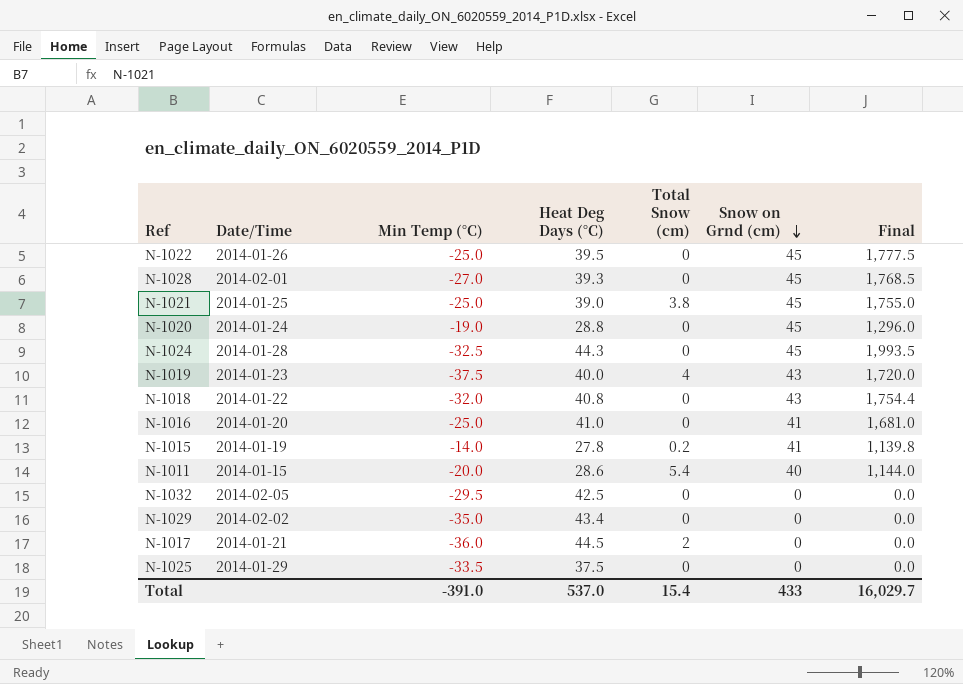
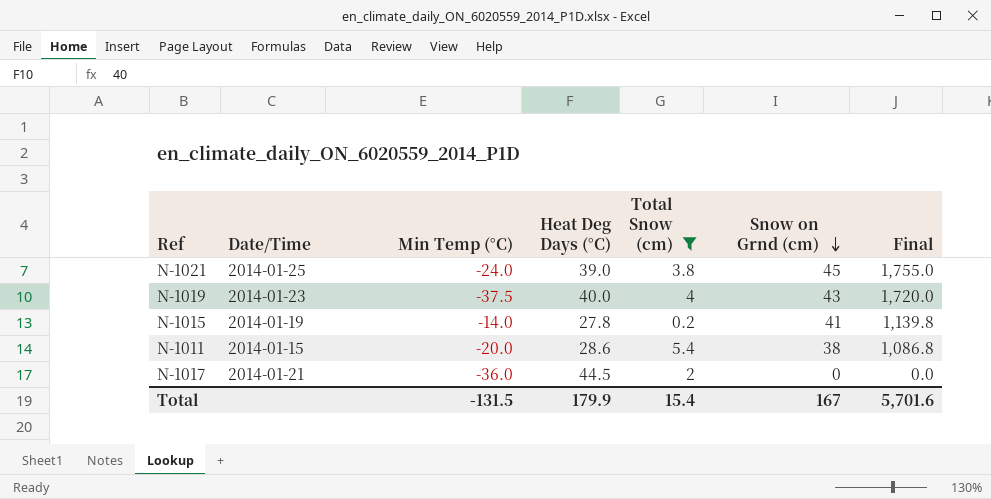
filter: none -> Total Snow (cm) != 0
N-1021 | Min Temp (°C): -25.0 -> -24.0
N-1011 | Snow on Grnd (cm): 40 -> 38
N-1011 | Final: 1,144.0 -> 1,086.8
Total | Min Temp (°C): -391.0 -> -131.5
Total | Heat Deg Days (°C): 537.0 -> 179.9
Total | Snow on Grnd (cm): 433 -> 167
Total | Final: 16,029.7 -> 5,701.6

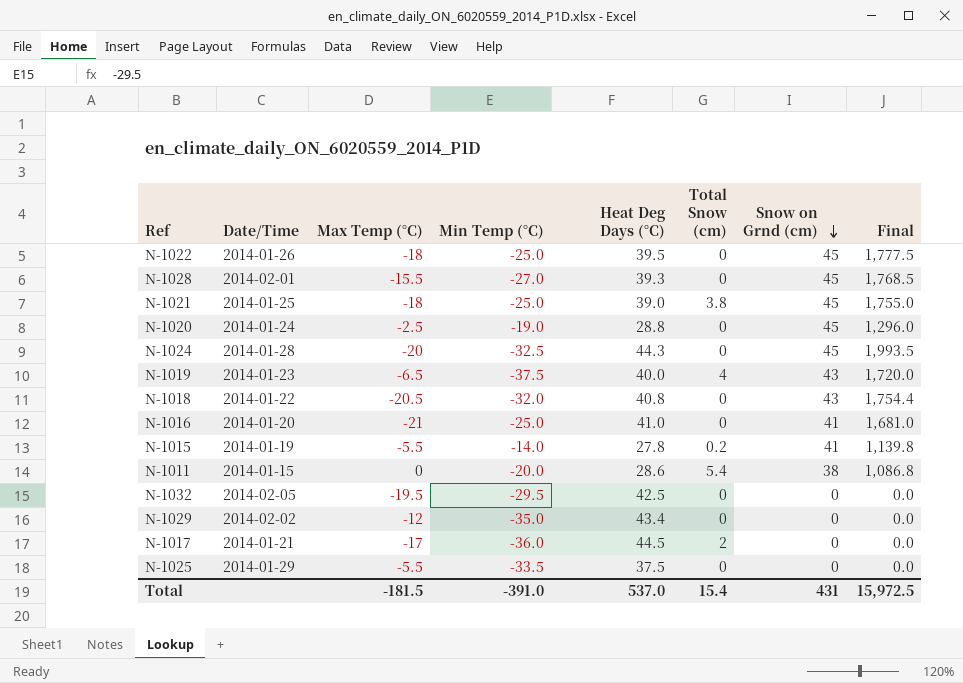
filter: Total Snow (cm) != 0 -> none
column Max Temp (°C) | position: none -> 3
N-1021 | Min Temp (°C): -24.0 -> -25.0
Total | Min Temp (°C): -131.5 -> -391.0
Total | Heat Deg Days (°C): 179.9 -> 537.0
Total | Snow on Grnd (cm): 167 -> 431
Total | Final: 5,701.6 -> 15,972.5

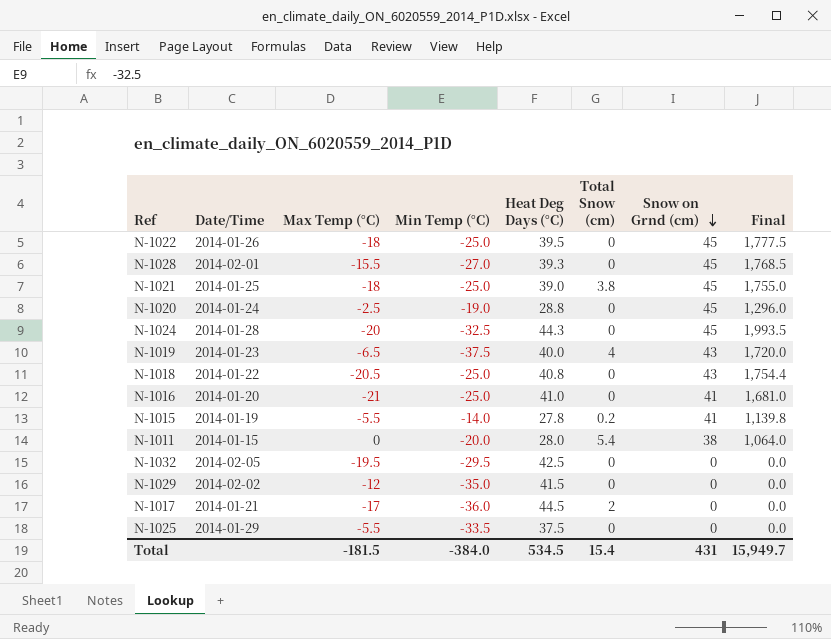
N-1018 | Min Temp (°C): -32.0 -> -25.0
N-1011 | Heat Deg Days (°C): 28.6 -> 28.0
N-1011 | Final: 1,086.8 -> 1,064.0
N-1029 | Heat Deg Days (°C): 43.4 -> 41.5
Total | Min Temp (°C): -391.0 -> -384.0
Total | Heat Deg Days (°C): 537.0 -> 534.5
Total | Final: 15,972.5 -> 15,949.7

